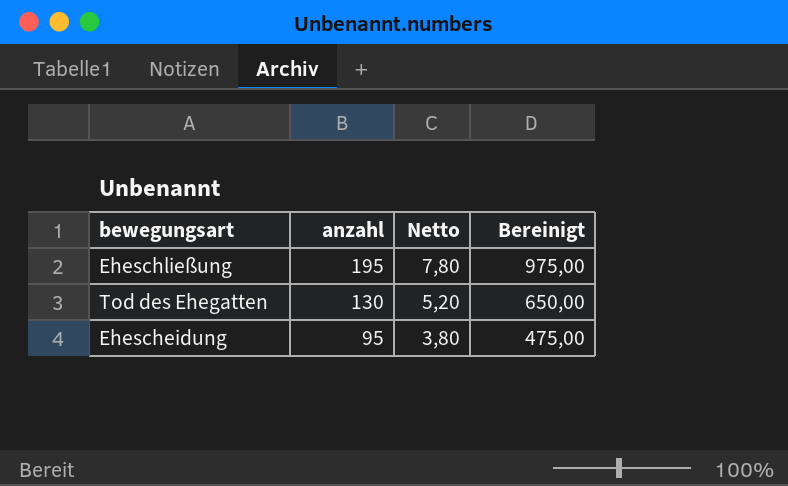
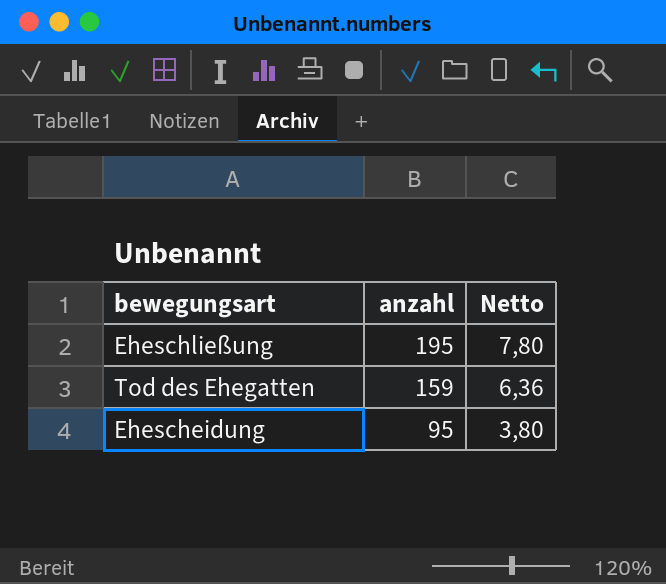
column Bereinigt | formula: [anzahl] * 5 -> none
Tod des Ehegatten | anzahl: 130 -> 159
Tod des Ehegatten | Netto: 5,20 -> 6,36

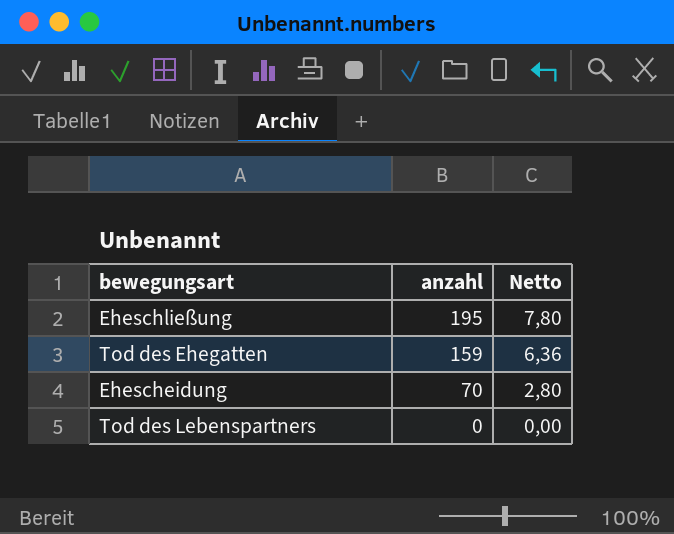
Ehescheidung | anzahl: 95 -> 70
Ehescheidung | Netto: 3,80 -> 2,80
row Tod des Lebenspartners: none -> 0 | 0,00

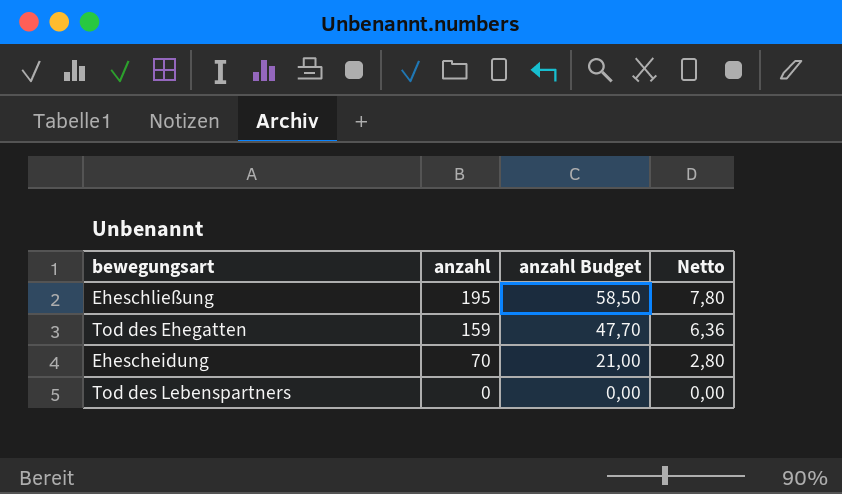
column anzahl Budget | formula: none -> [anzahl] * 0,3

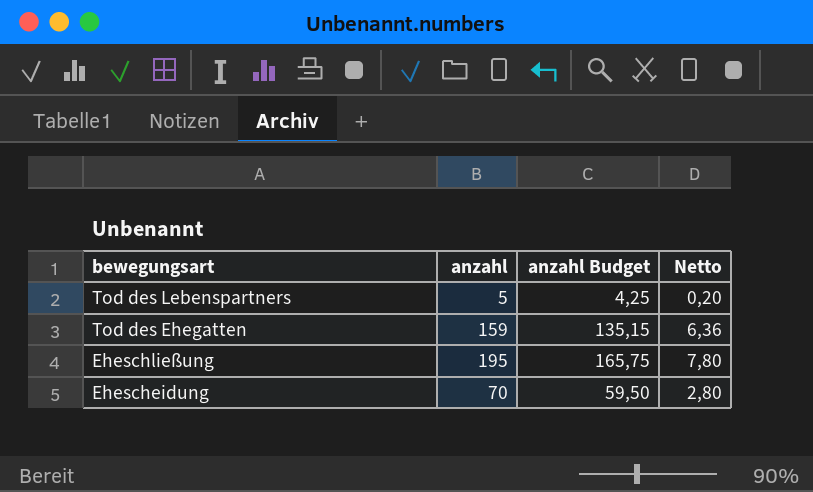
row order: anzahl descending -> bewegungsart descending
column anzahl Budget | formula: [anzahl] * 0,3 -> [anzahl] * 0,85
Tod des Lebenspartners | anzahl: 0 -> 5
Tod des Lebenspartners | Netto: 0,00 -> 0,20

